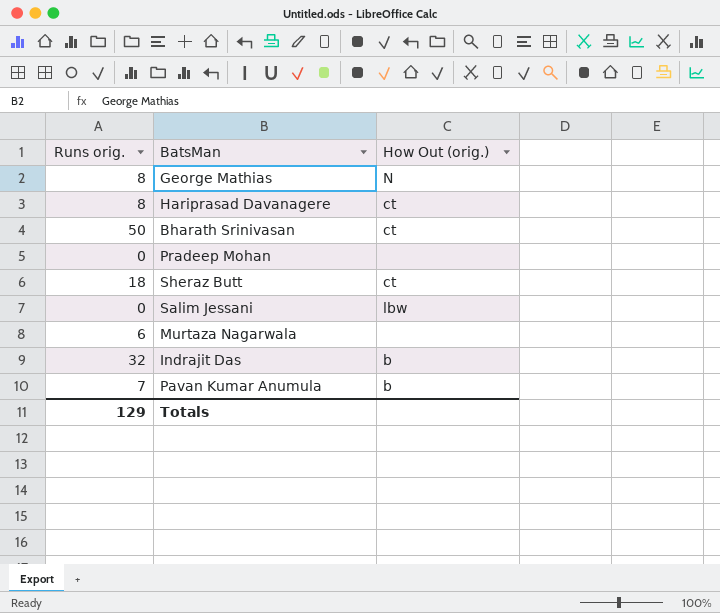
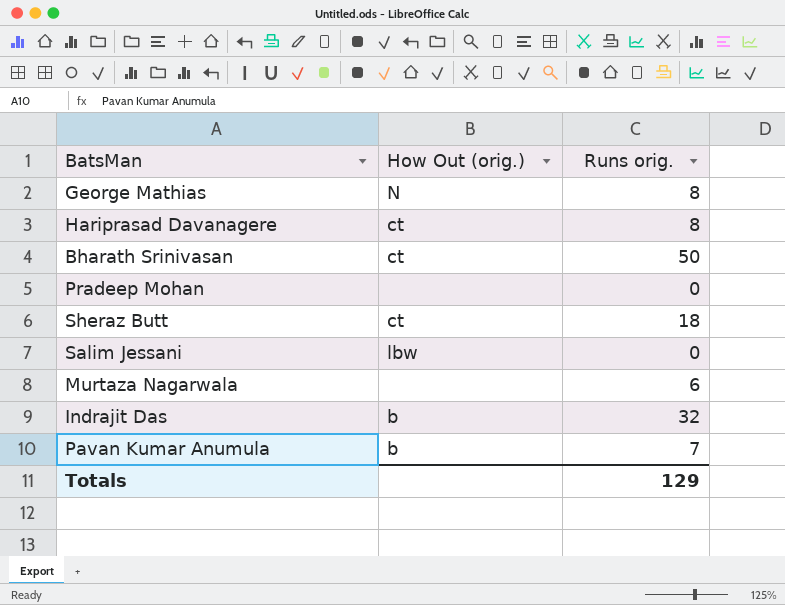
column Runs orig. | position: 1 -> 3

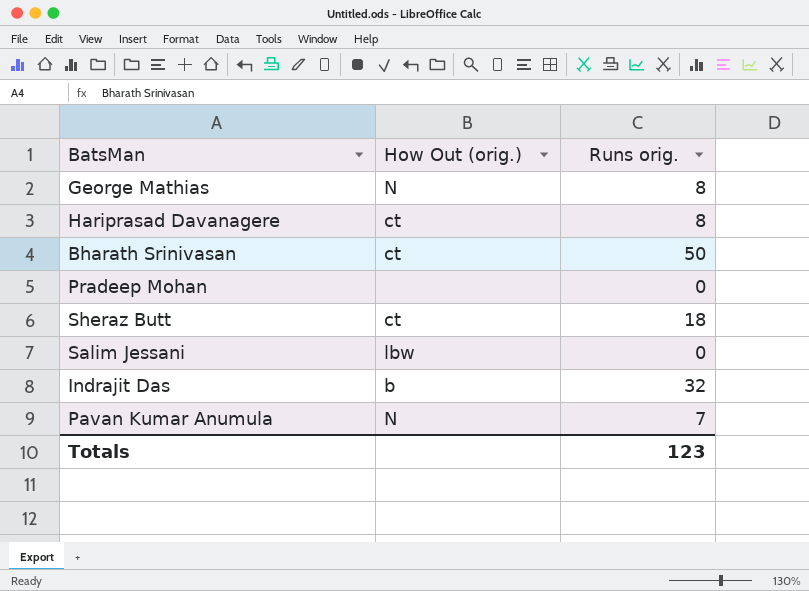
row Murtaza Nagarwala: none | 6 -> none
Pavan Kumar Anumula | How Out (orig.): b -> N
Totals | Runs orig.: 129 -> 123

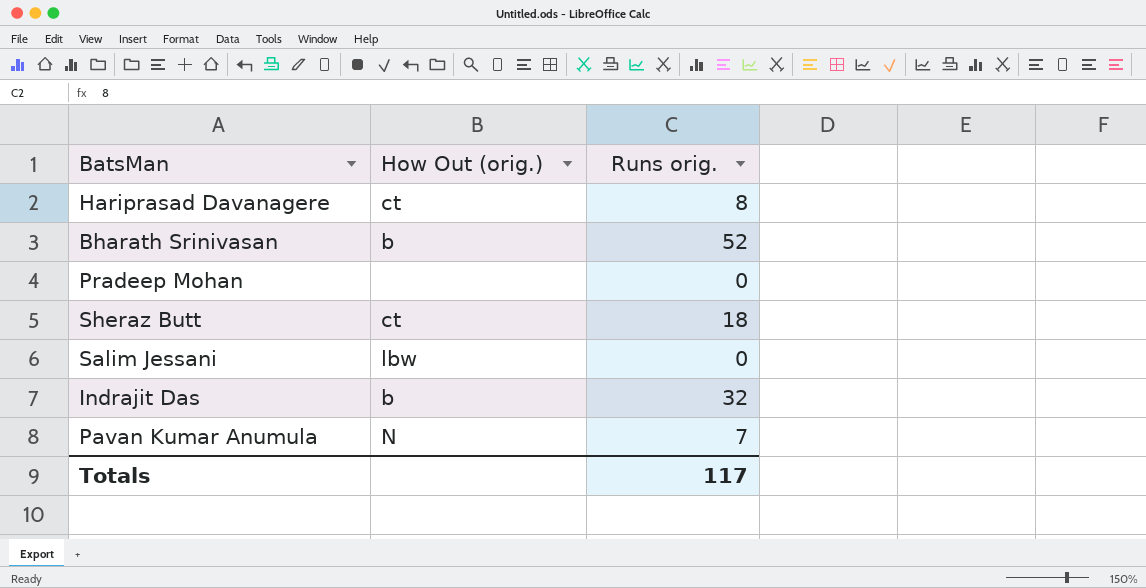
row George Mathias: N | 8 -> none
Bharath Srinivasan | How Out (orig.): ct -> b
Bharath Srinivasan | Runs orig.: 50 -> 52
Totals | Runs orig.: 123 -> 117

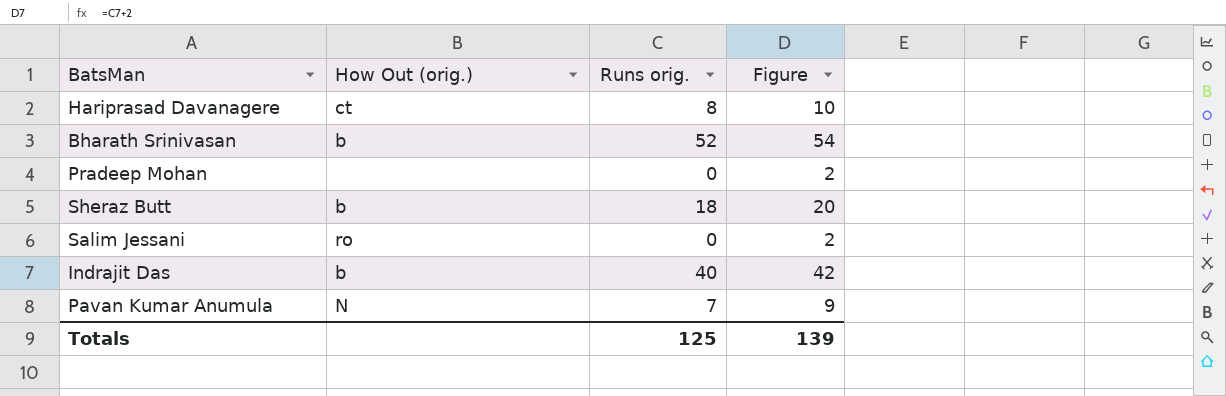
column Figure | formula: none -> [Runs orig.] + 2
Sheraz Butt | How Out (orig.): ct -> b
Salim Jessani | How Out (orig.): lbw -> ro
Indrajit Das | Runs orig.: 32 -> 40
Totals | Runs orig.: 117 -> 125

